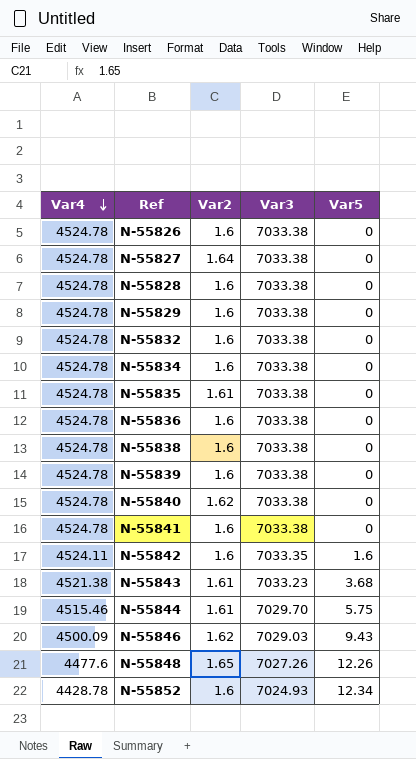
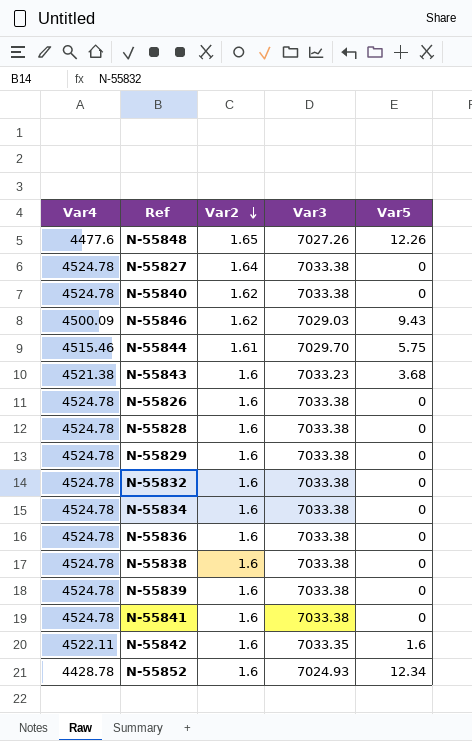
row order: Var4 descending -> Var2 descending
row N-55835: 4524.78 | 1.61 | 7033.38 | 0 -> none
N-55843 | Var2: 1.61 -> 1.6
N-55842 | Var4: 4524.11 -> 4522.11

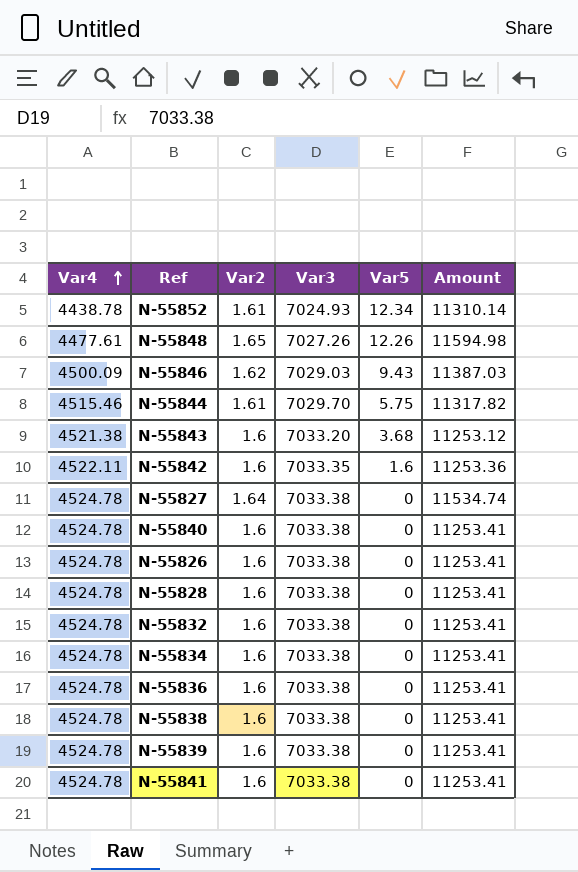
row order: Var2 descending -> Var4 ascending
column Amount | formula: none -> [Var2] * [Var3]
row N-55829: 4524.78 | 1.6 | 7033.38 | 0 -> none
N-55852 | Var4: 4428.78 -> 4438.78
N-55852 | Var2: 1.6 -> 1.61
N-55848 | Var4: 4477.6 -> 4477.61
N-55843 | Var3: 7033.23 -> 7033.20
N-55840 | Var2: 1.62 -> 1.6

